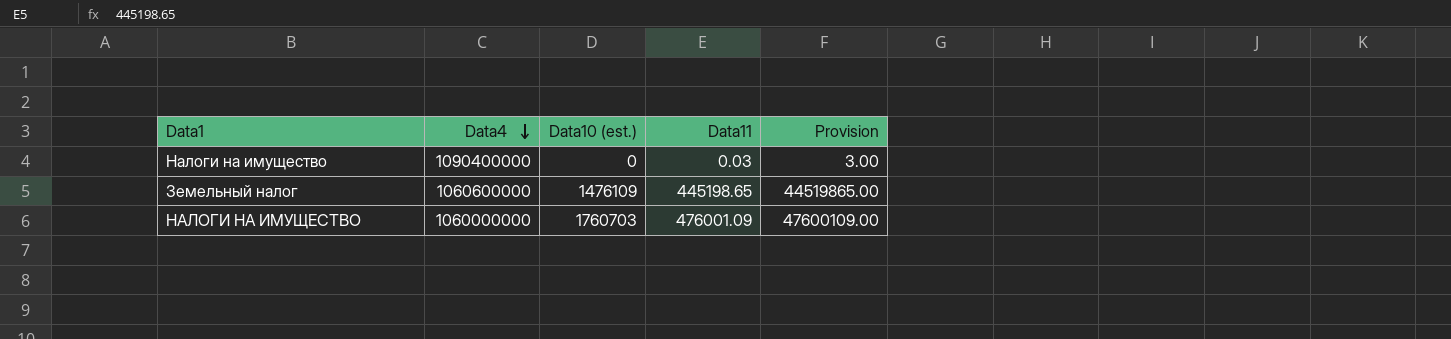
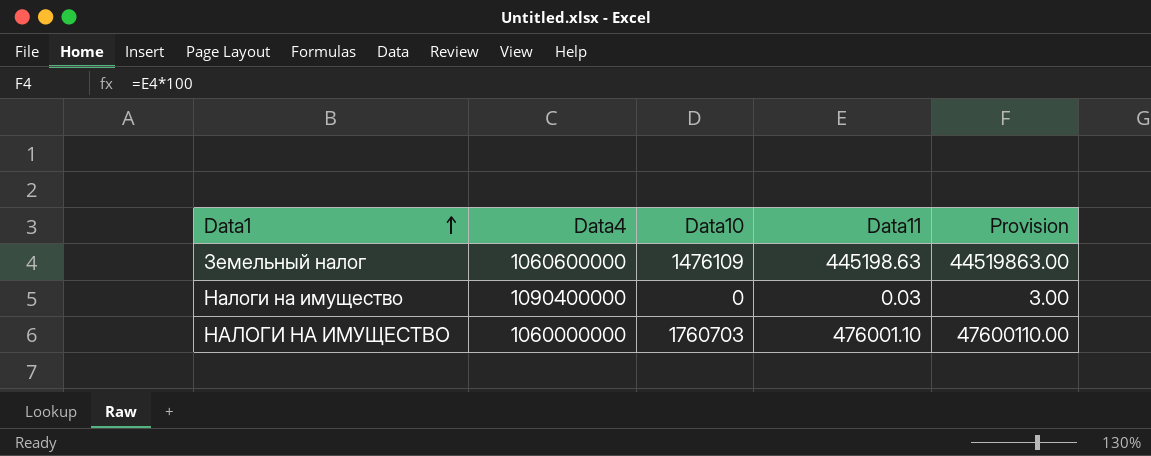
row order: Data4 descending -> Data1 ascending
column name: Data10 (est.) -> Data10
Земельный налог | Data11: 445198.65 -> 445198.63
Земельный налог | Provision: 44519865.00 -> 44519863.00
НАЛОГИ НА ИМУЩЕСТВО | Data11: 476001.09 -> 476001.10
НАЛОГИ НА ИМУЩЕСТВО | Provision: 47600109.00 -> 47600110.00

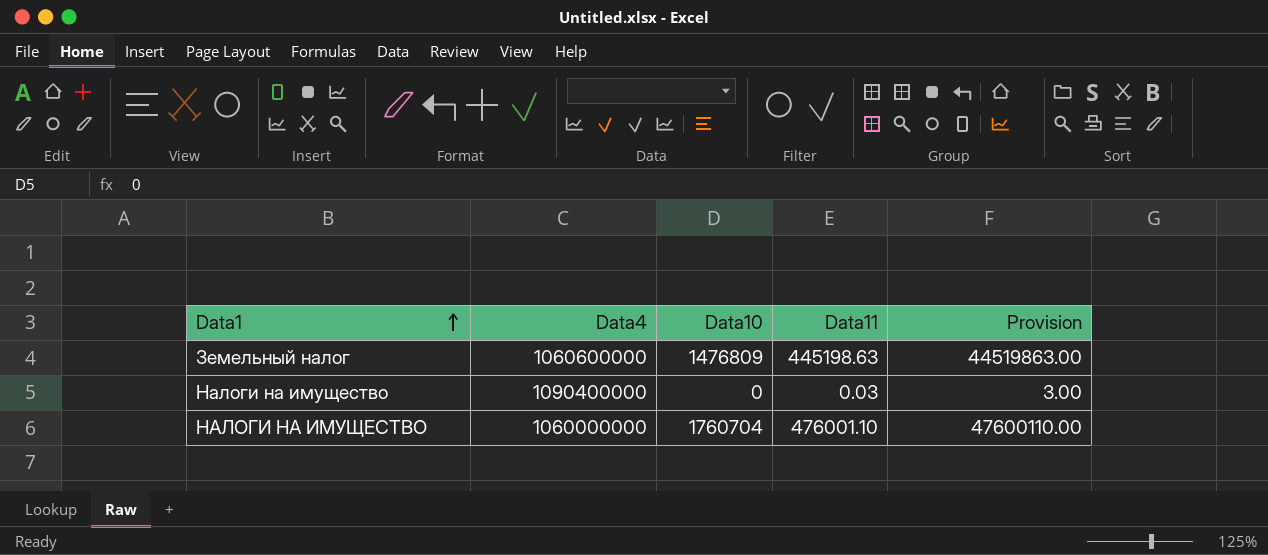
Земельный налог | Data10: 1476109 -> 1476809
НАЛОГИ НА ИМУЩЕСТВО | Data10: 1760703 -> 1760704

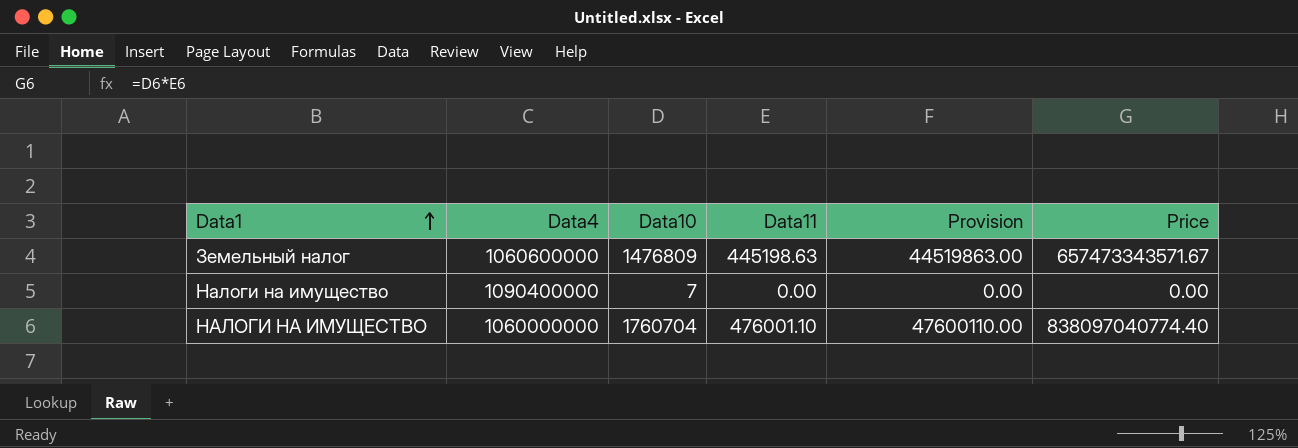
column Price | formula: none -> [Data10] * [Data11]
Налоги на имущество | Data10: 0 -> 7
Налоги на имущество | Data11: 0.03 -> 0.00
Налоги на имущество | Provision: 3.00 -> 0.00

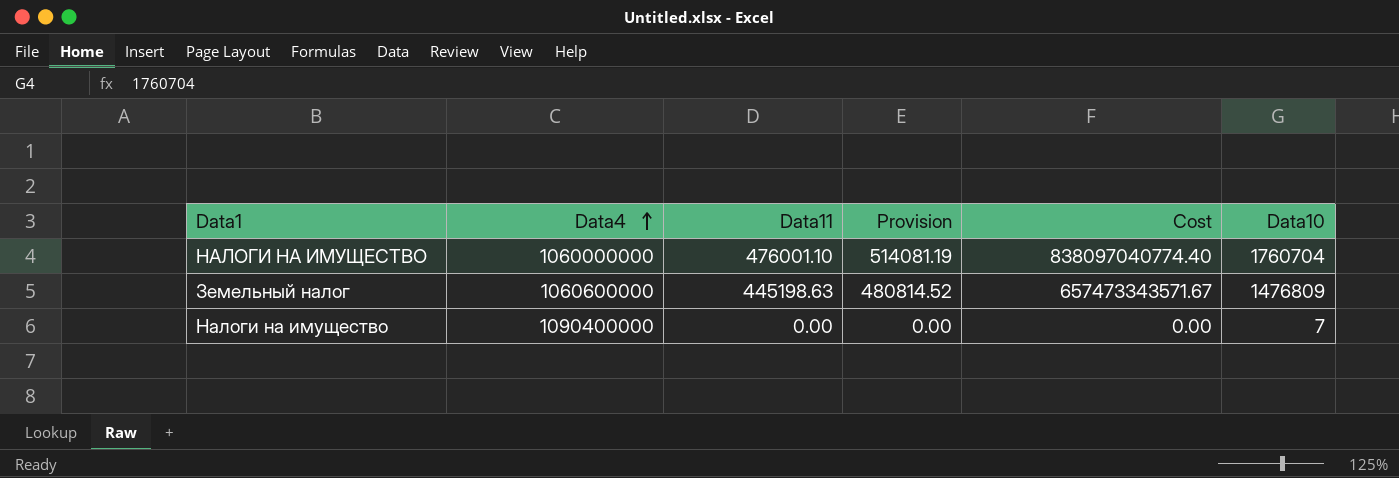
row order: Data1 ascending -> Data4 ascending
column Provision | formula: [Data11] * 100 -> [Data11] * 1.08
column name: Price -> Cost
column Data10 | position: 3 -> 6

